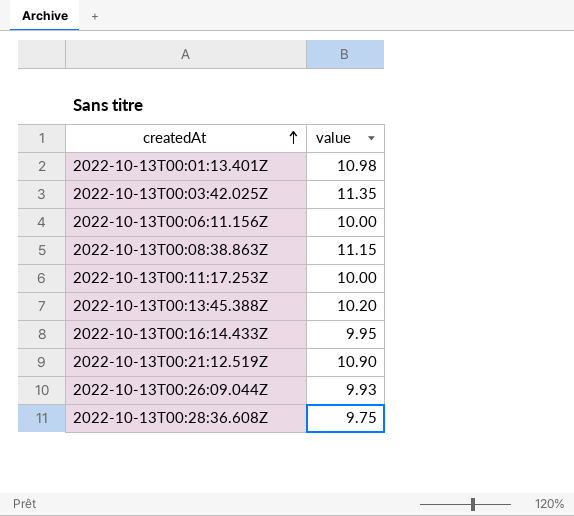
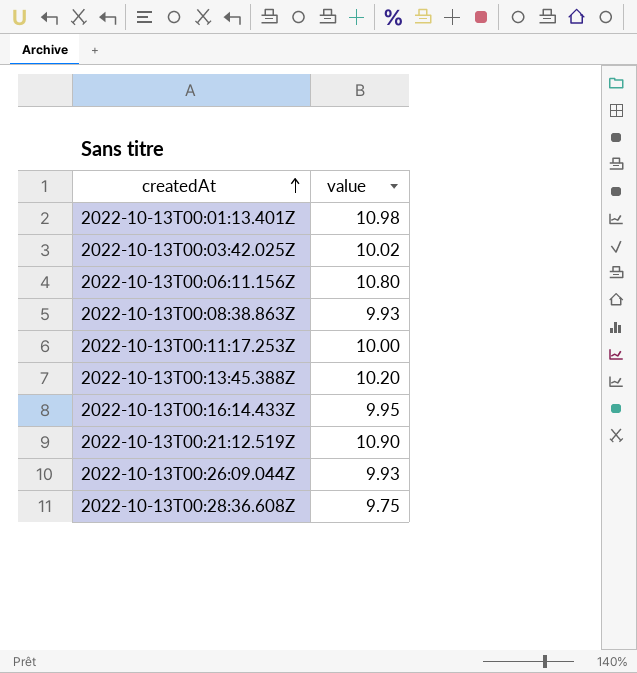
2022-10-13T00:03:42.025Z | value: 11.35 -> 10.02
2022-10-13T00:06:11.156Z | value: 10.00 -> 10.80
2022-10-13T00:08:38.863Z | value: 11.15 -> 9.93

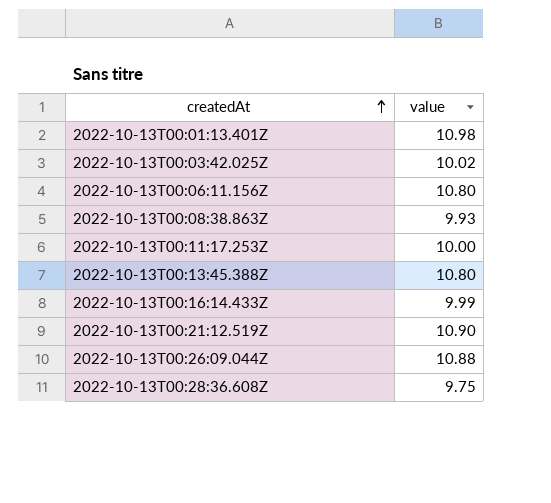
2022-10-13T00:13:45.388Z | value: 10.20 -> 10.80
2022-10-13T00:16:14.433Z | value: 9.95 -> 9.99
2022-10-13T00:26:09.044Z | value: 9.93 -> 10.88

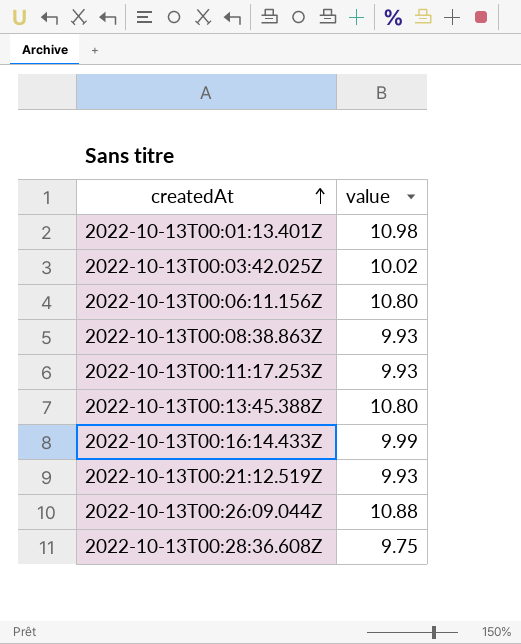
2022-10-13T00:11:17.253Z | value: 10.00 -> 9.93
2022-10-13T00:21:12.519Z | value: 10.90 -> 9.93

